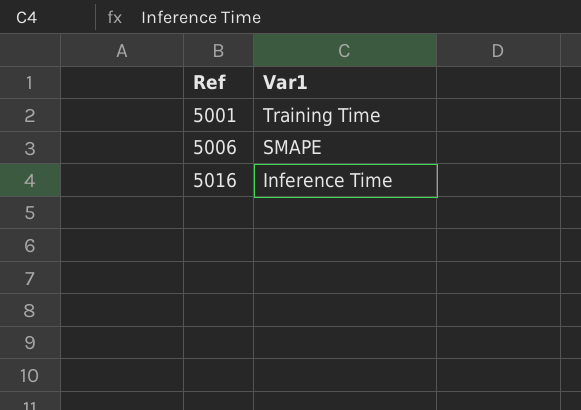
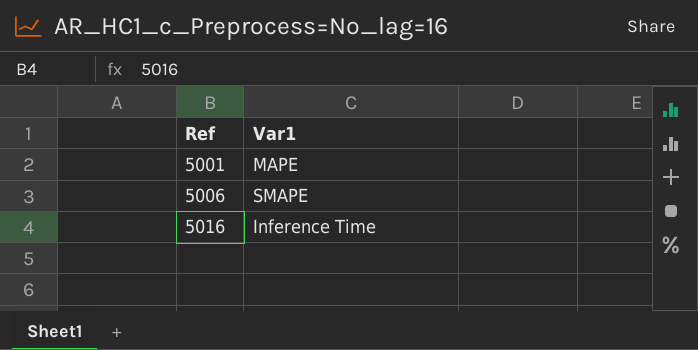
5001 | Var1: Training Time -> MAPE

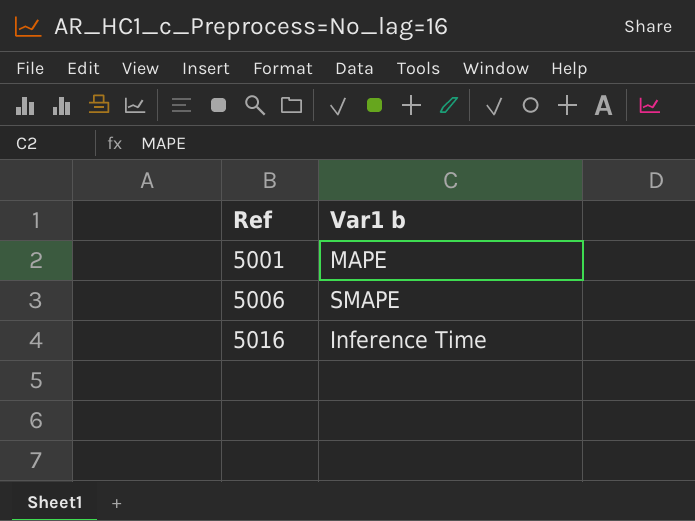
column name: Var1 -> Var1 b

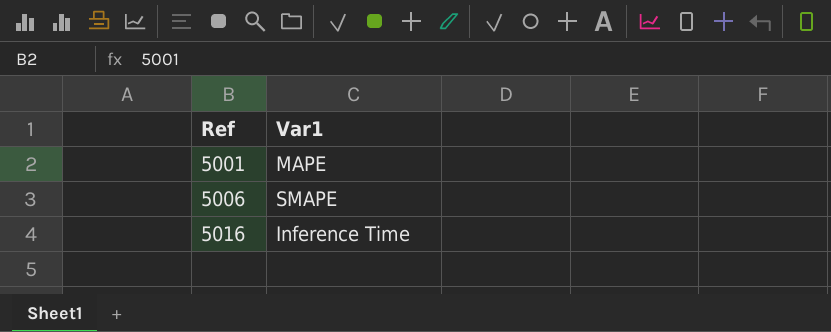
column name: Var1 b -> Var1

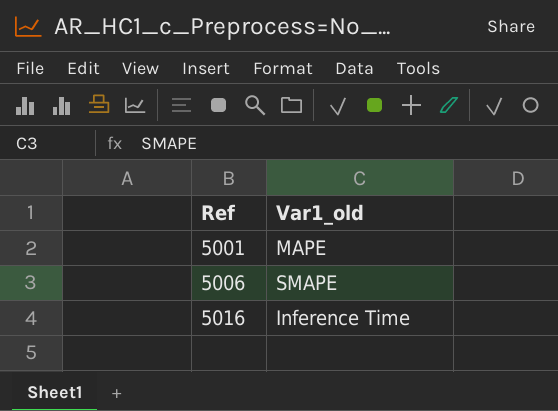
column name: Var1 -> Var1_old

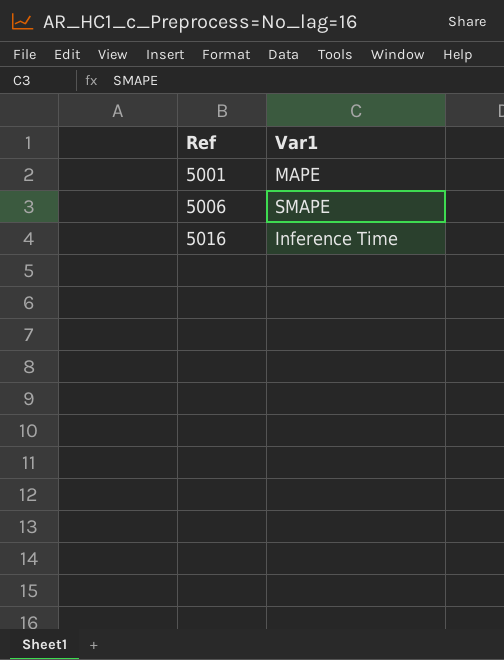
column name: Var1_old -> Var1

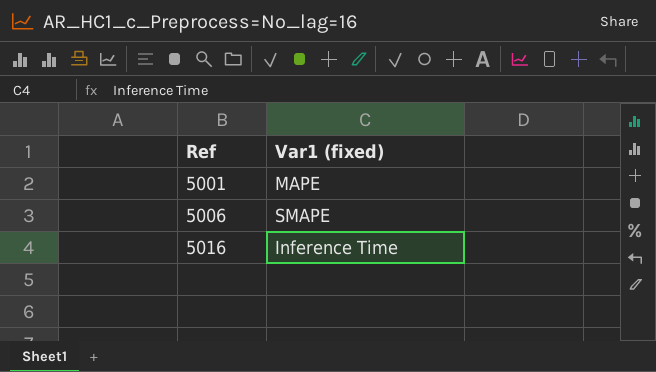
column name: Var1 -> Var1 (fixed)

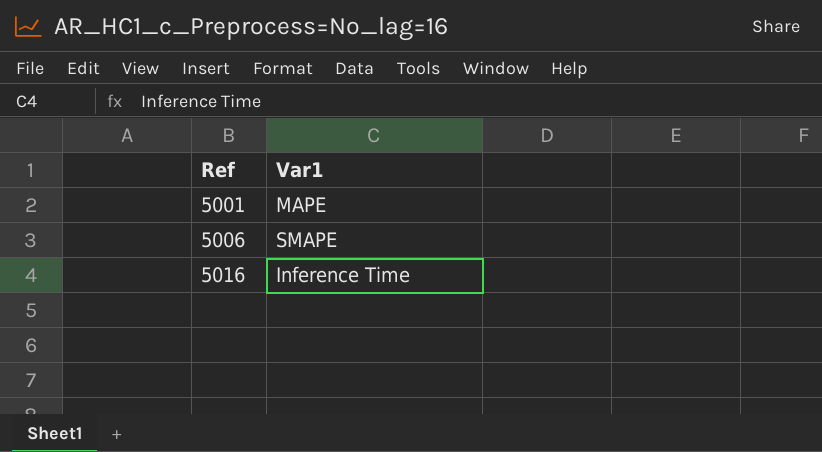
column name: Var1 (fixed) -> Var1

